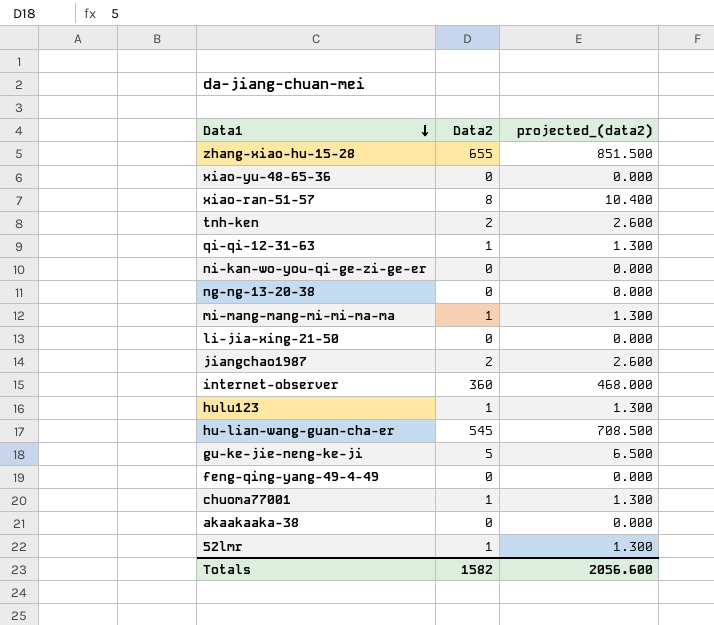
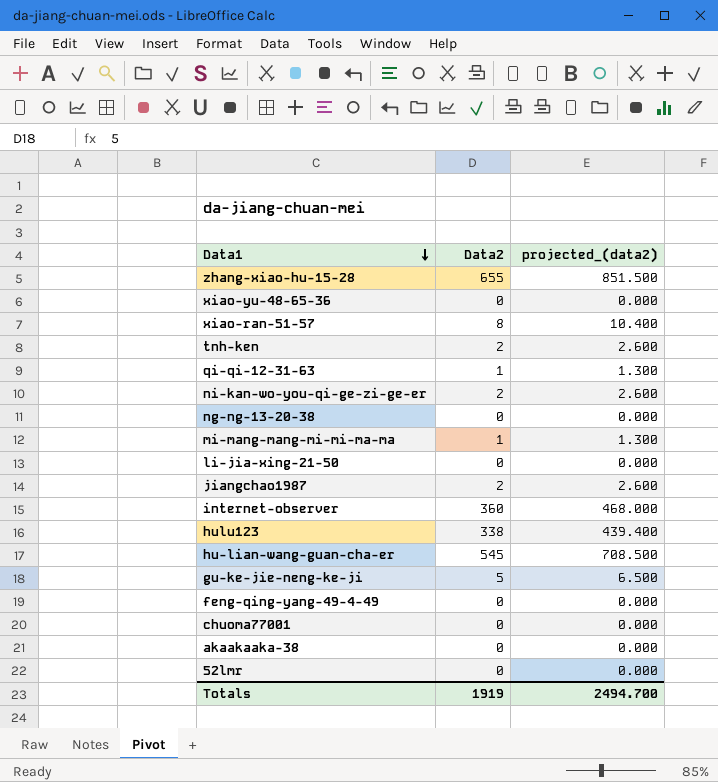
ni-kan-wo-you-qi-ge-zi-ge-er | Data2: 0 -> 2
ni-kan-wo-you-qi-ge-zi-ge-er | projected_(data2): 0.000 -> 2.600
hulu123 | Data2: 1 -> 338
hulu123 | projected_(data2): 1.300 -> 439.400
chuoma77001 | Data2: 1 -> 0
chuoma77001 | projected_(data2): 1.300 -> 0.000
52lmr | Data2: 1 -> 0
52lmr | projected_(data2): 1.300 -> 0.000
Totals | Data2: 1582 -> 1919
Totals | projected_(data2): 2056.600 -> 2494.700

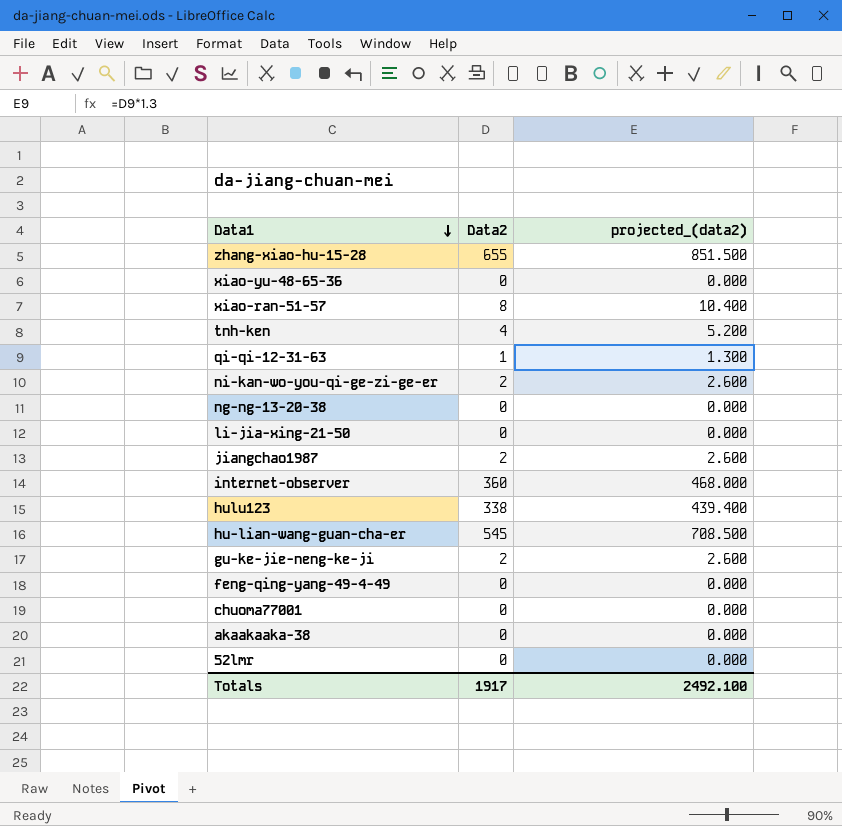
row mi-mang-mang-mi-mi-ma-ma: 1 | 1.300 -> none
tnh-ken | Data2: 2 -> 4
tnh-ken | projected_(data2): 2.600 -> 5.200
gu-ke-jie-neng-ke-ji | Data2: 5 -> 2
gu-ke-jie-neng-ke-ji | projected_(data2): 6.500 -> 2.600
Totals | Data2: 1919 -> 1917
Totals | projected_(data2): 2494.700 -> 2492.100

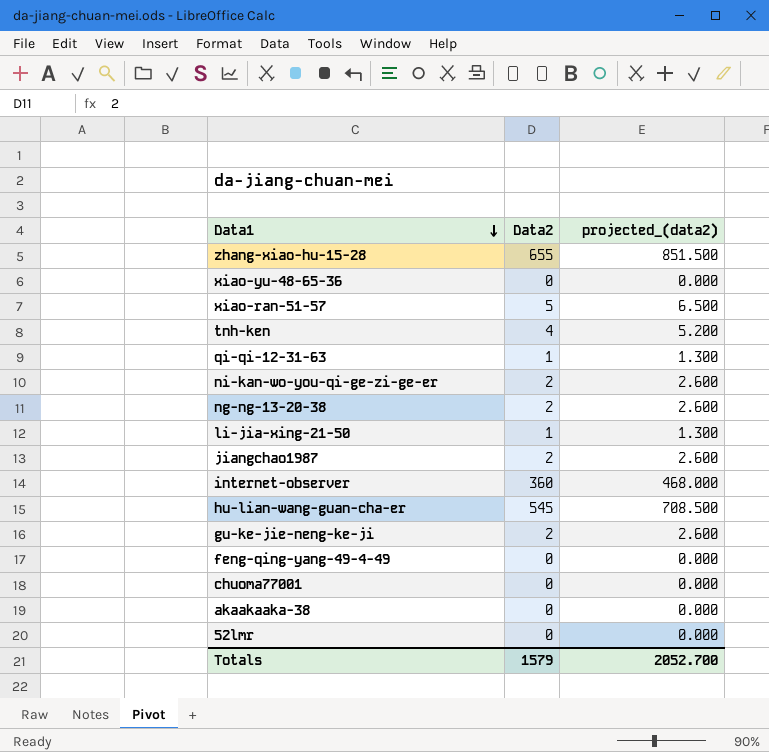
row hulu123: 338 | 439.400 -> none
xiao-ran-51-57 | Data2: 8 -> 5
xiao-ran-51-57 | projected_(data2): 10.400 -> 6.500
ng-ng-13-20-38 | Data2: 0 -> 2
ng-ng-13-20-38 | projected_(data2): 0.000 -> 2.600
li-jia-xing-21-50 | Data2: 0 -> 1
li-jia-xing-21-50 | projected_(data2): 0.000 -> 1.300
Totals | Data2: 1917 -> 1579
Totals | projected_(data2): 2492.100 -> 2052.700

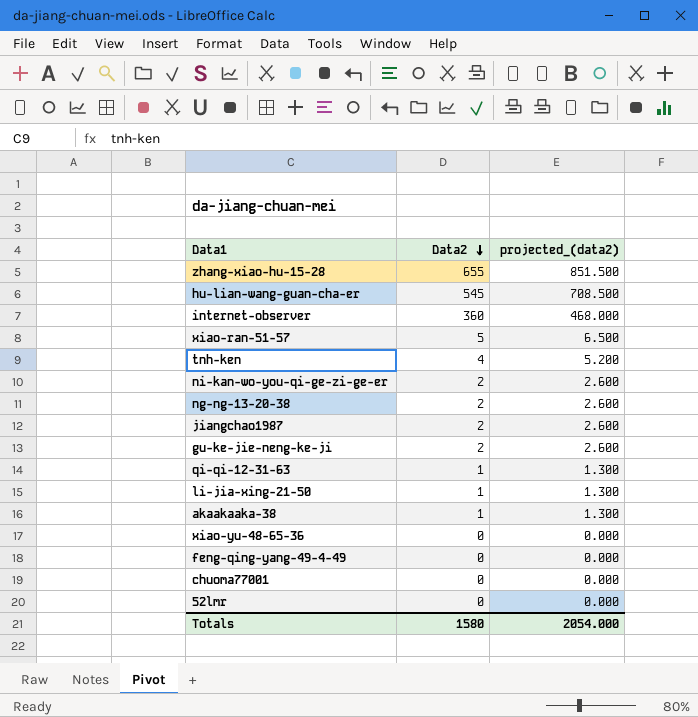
row order: Data1 descending -> Data2 descending
akaakaaka-38 | Data2: 0 -> 1
akaakaaka-38 | projected_(data2): 0.000 -> 1.300
Totals | Data2: 1579 -> 1580
Totals | projected_(data2): 2052.700 -> 2054.000

